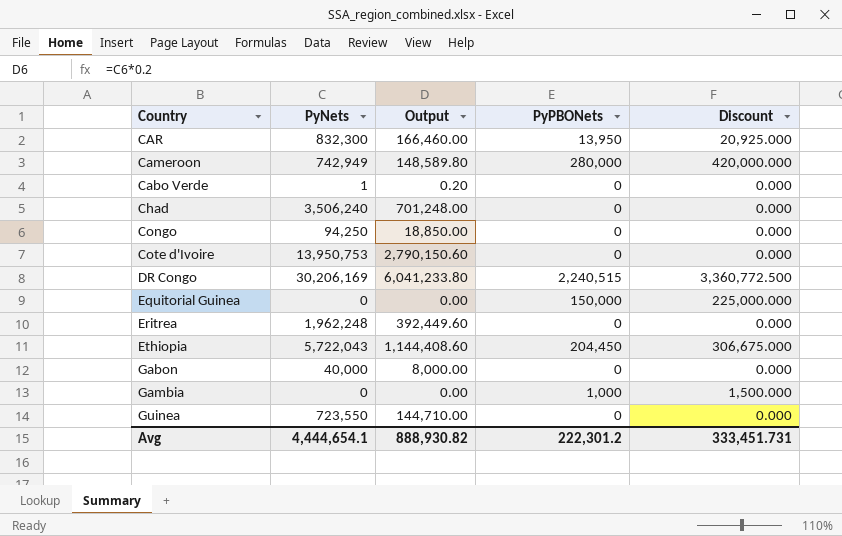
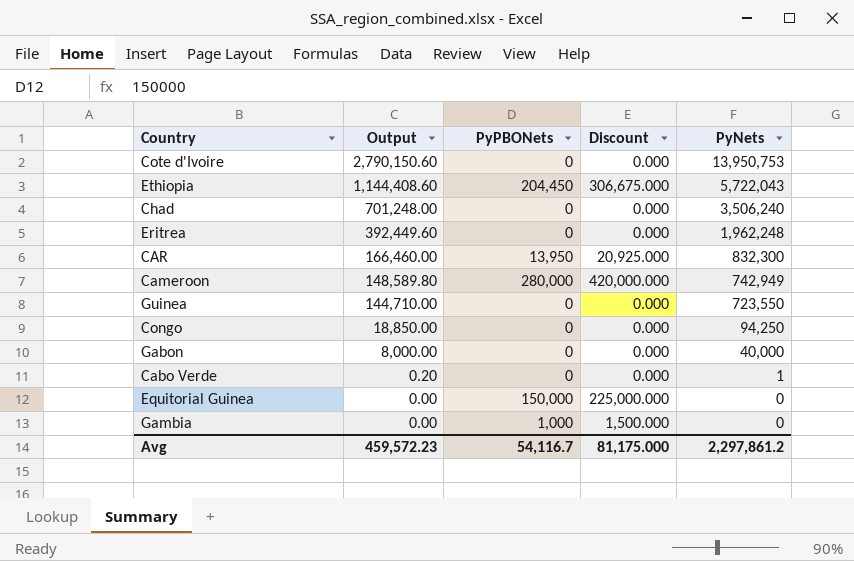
row order: none -> Output descending
column PyNets | position: 2 -> 5
row DR Congo: 30,206,169 | 6,041,233.80 | 2,240,515 | 3,360,772.500 -> none
Avg | Output: 888,930.82 -> 459,572.23
Avg | PyPBONets: 222,301.2 -> 54,116.7
Avg | Discount: 333,451.731 -> 81,175.000
Avg | PyNets: 4,444,654.1 -> 2,297,861.2

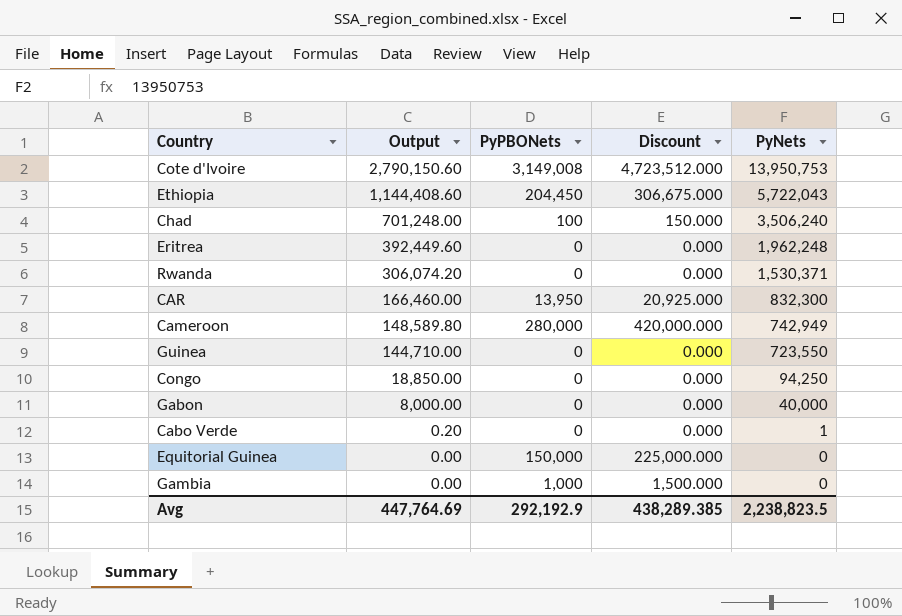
Cote d'Ivoire | PyPBONets: 0 -> 3,149,008
Cote d'Ivoire | Discount: 0.000 -> 4,723,512.000
Chad | PyPBONets: 0 -> 100
Chad | Discount: 0.000 -> 150.000
row Rwanda: none -> 306,074.20 | 0 | 0.000 | 1,530,371
Avg | Output: 459,572.23 -> 447,764.69
Avg | PyPBONets: 54,116.7 -> 292,192.9
Avg | Discount: 81,175.000 -> 438,289.385
Avg | PyNets: 2,297,861.2 -> 2,238,823.5

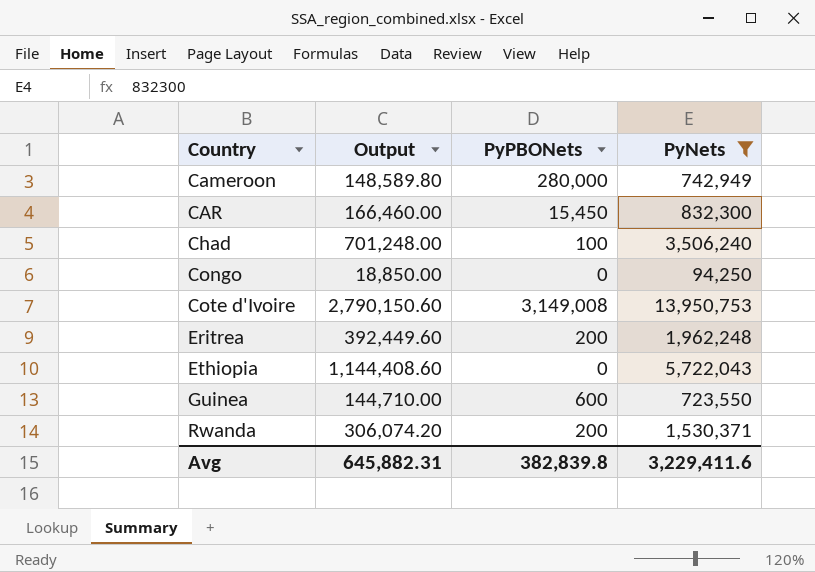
filter: none -> PyNets >= 94,250
row order: Output descending -> Country ascending
column Discount | formula: [PyPBONets] * 1.5 -> none
CAR | PyPBONets: 13,950 -> 15,450
Eritrea | PyPBONets: 0 -> 200
Ethiopia | PyPBONets: 204,450 -> 0
Guinea | PyPBONets: 0 -> 600
Rwanda | PyPBONets: 0 -> 200
Avg | Output: 447,764.69 -> 645,882.31
Avg | PyPBONets: 292,192.9 -> 382,839.8
Avg | PyNets: 2,238,823.5 -> 3,229,411.6

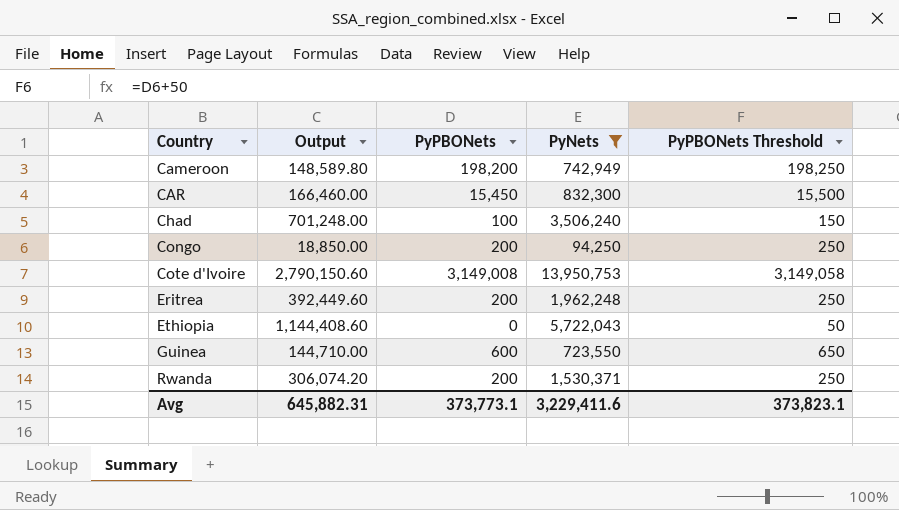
column PyPBONets Threshold | formula: none -> [PyPBONets] + 50
Cameroon | PyPBONets: 280,000 -> 198,200
Congo | PyPBONets: 0 -> 200
Avg | PyPBONets: 382,839.8 -> 373,773.1

